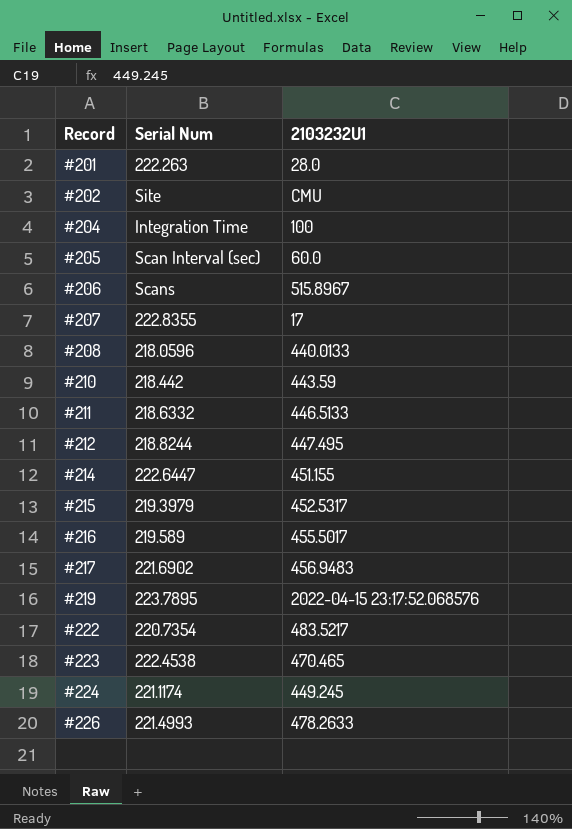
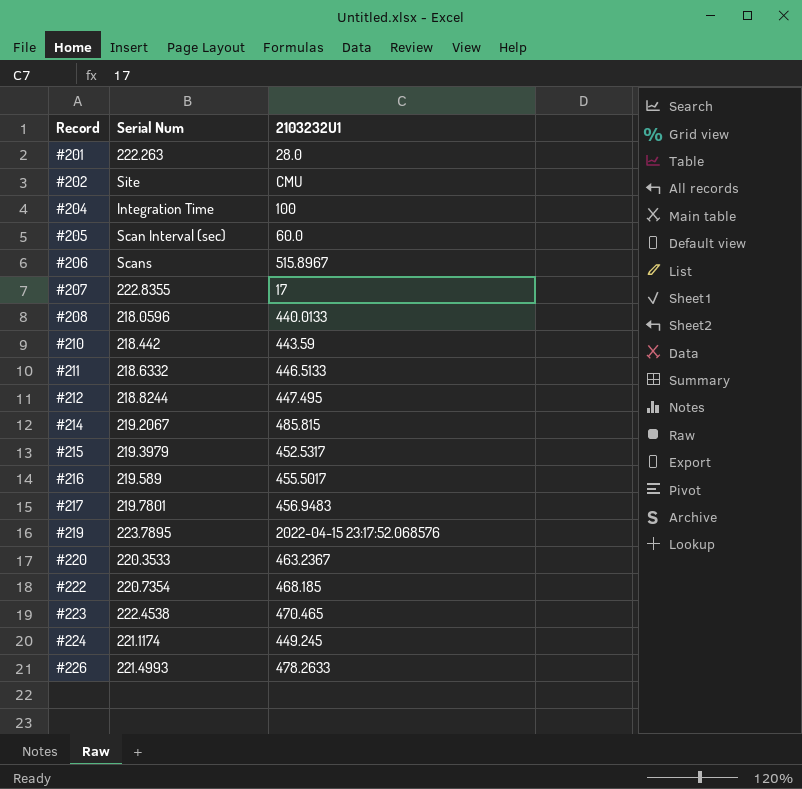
#214 | Serial Num: 222.6447 -> 219.2067
#214 | 2103232U1: 451.155 -> 485.815
#217 | Serial Num: 221.6902 -> 219.7801
row #220: none -> 220.3533 | 463.2367
#222 | 2103232U1: 483.5217 -> 468.185

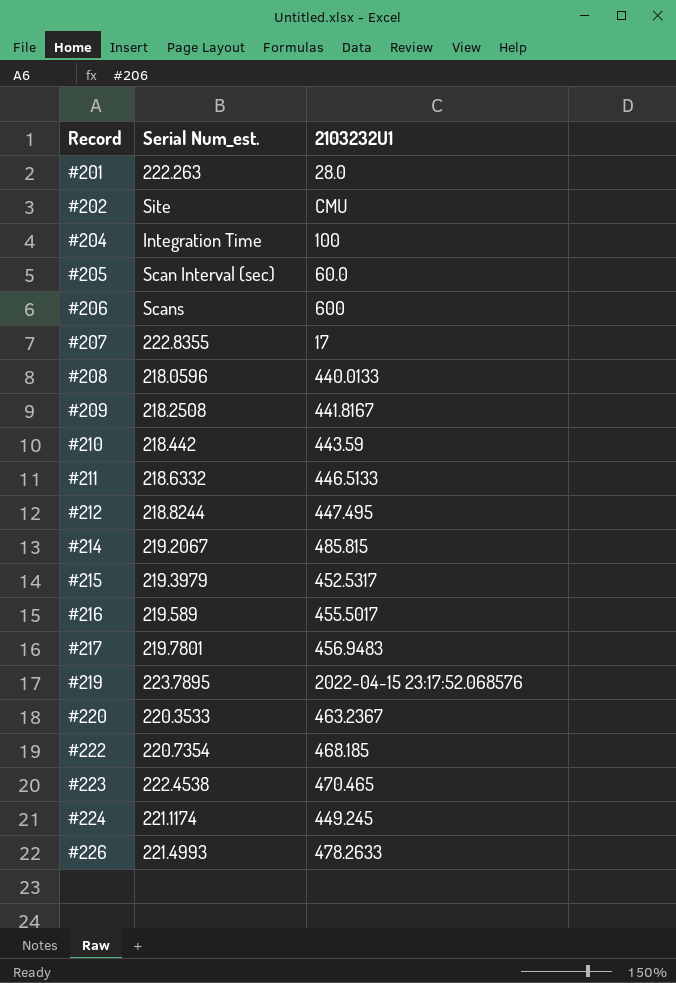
column name: Serial Num -> Serial Num_est.
#206 | 2103232U1: 515.8967 -> 600
row #209: none -> 218.2508 | 441.8167

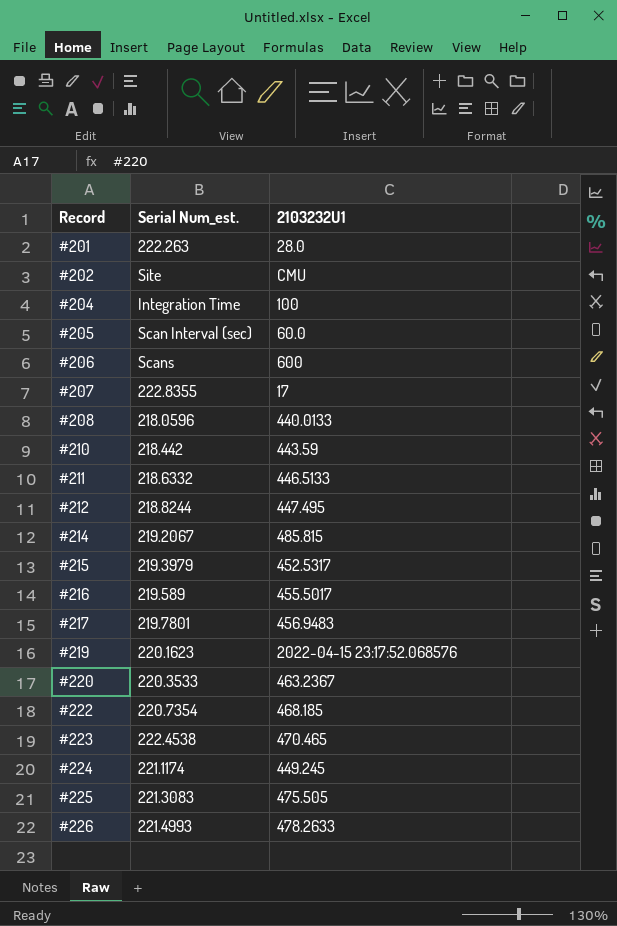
row #209: 218.2508 | 441.8167 -> none
#219 | Serial Num_est.: 223.7895 -> 220.1623
row #225: none -> 221.3083 | 475.505

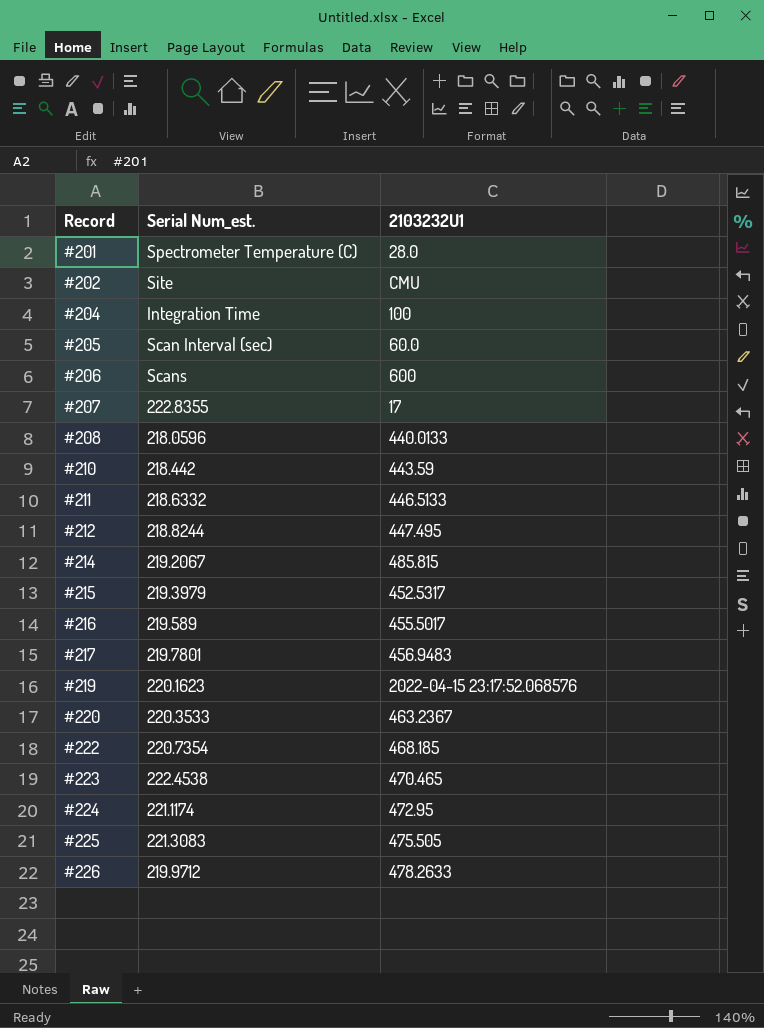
#201 | Serial Num_est.: 222.263 -> Spectrometer Temperature (C)
#224 | 2103232U1: 449.245 -> 472.95
#226 | Serial Num_est.: 221.4993 -> 219.9712

